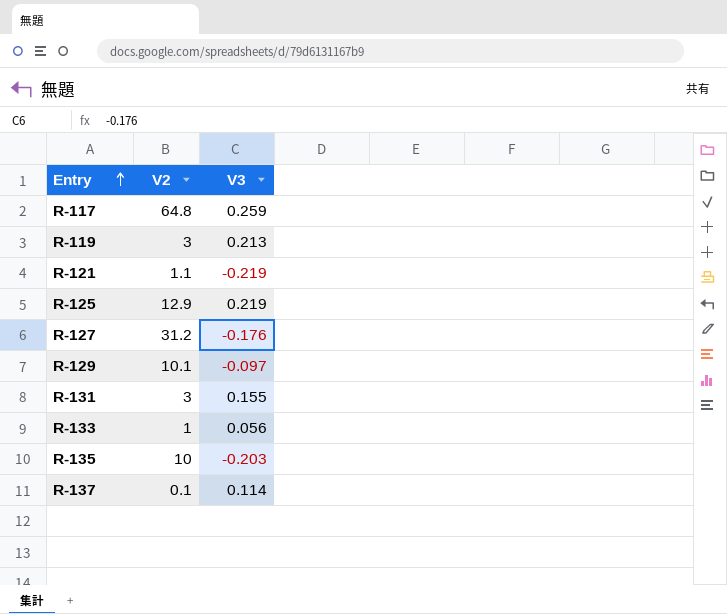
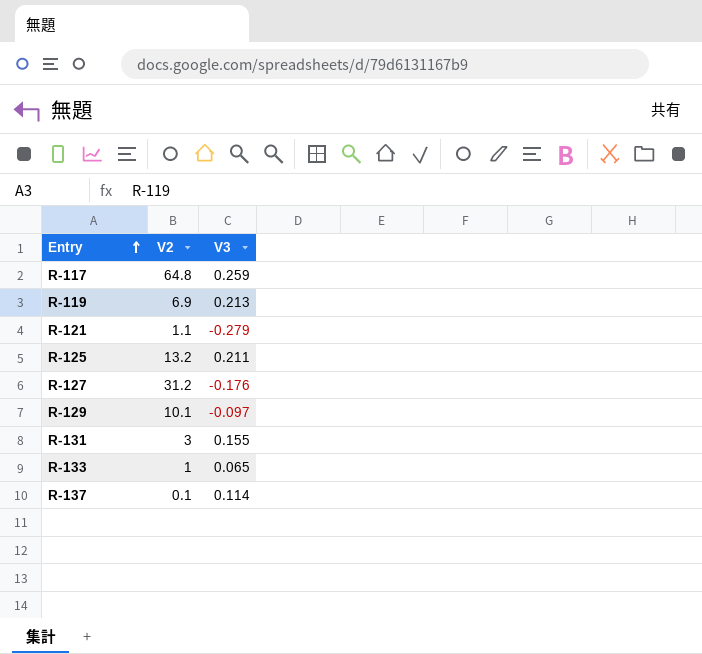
row R-135: 10 | -0.203 -> none
R-119 | V2: 3 -> 6.9
R-121 | V3: -0.219 -> -0.279
R-125 | V2: 12.9 -> 13.2
R-125 | V3: 0.219 -> 0.211
R-133 | V3: 0.056 -> 0.065

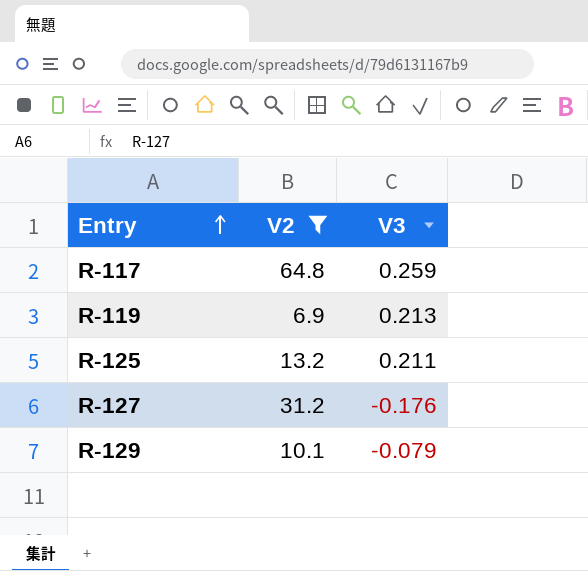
filter: none -> V2 >= 6.9
R-129 | V3: -0.097 -> -0.079

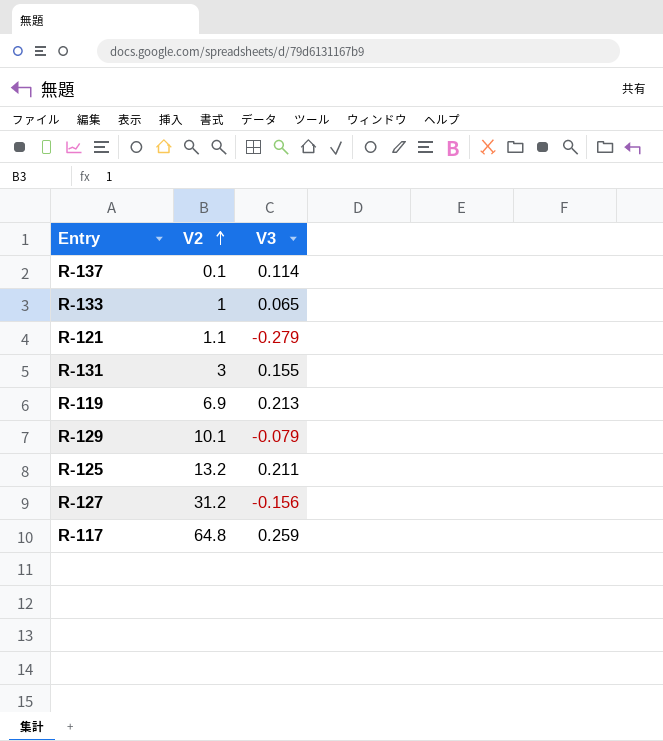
filter: V2 >= 6.9 -> none
row order: Entry ascending -> V2 ascending
R-127 | V3: -0.176 -> -0.156

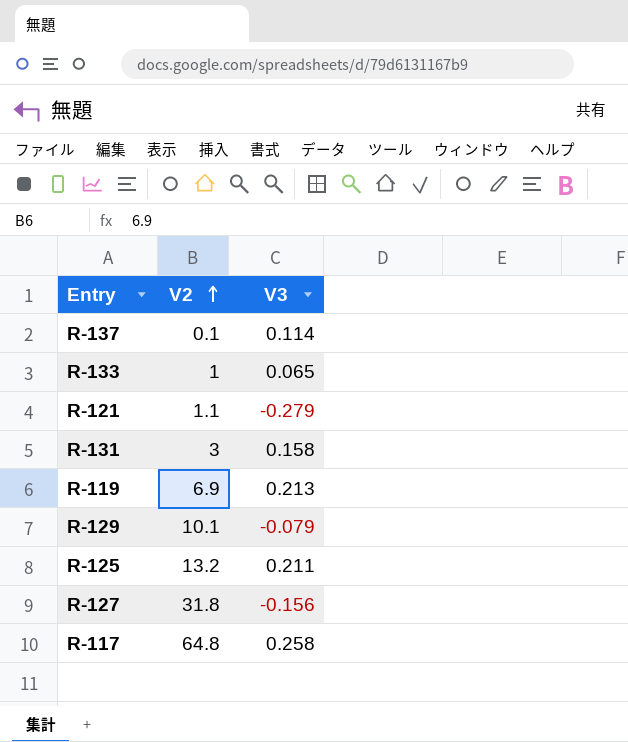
R-131 | V3: 0.155 -> 0.158
R-127 | V2: 31.2 -> 31.8
R-117 | V3: 0.259 -> 0.258

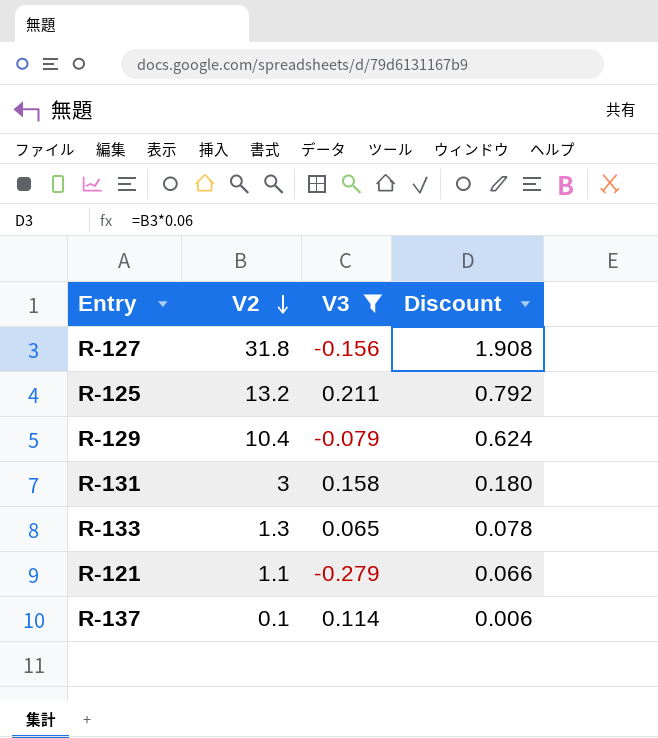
filter: none -> V3 <= 0.211
row order: V2 ascending -> V2 descending
column Discount | formula: none -> [V2] * 0.06
R-129 | V2: 10.1 -> 10.4
R-133 | V2: 1 -> 1.3

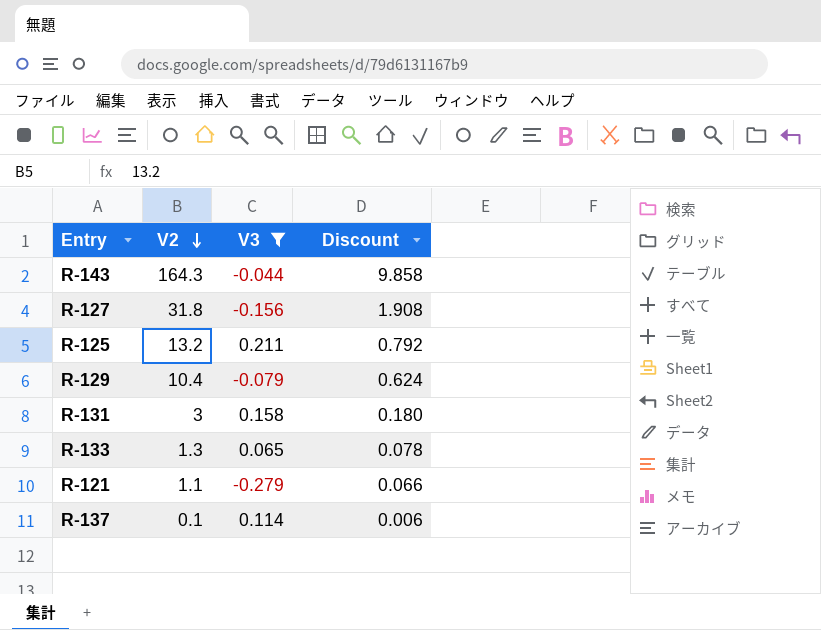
row R-143: none -> 164.3 | -0.044 | 9.858

